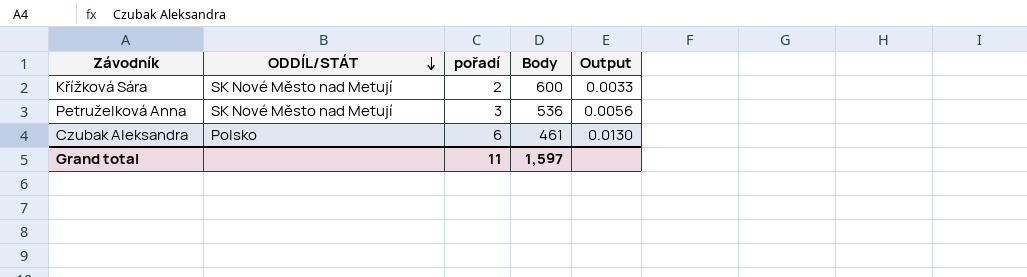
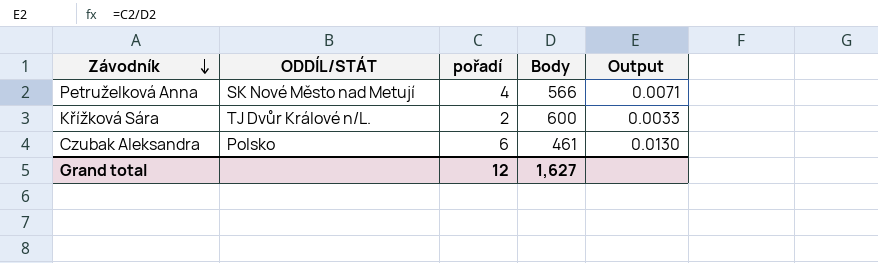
row order: ODDÍL/STÁT descending -> Závodník descending
Petruželková Anna | pořadí: 3 -> 4
Petruželková Anna | Body: 536 -> 566
Petruželková Anna | Output: 0.0056 -> 0.0071
Křížková Sára | ODDÍL/STÁT: SK Nové Město nad Metují -> TJ Dvůr Králové n/L.
Grand total | pořadí: 11 -> 12
Grand total | Body: 1,597 -> 1,627

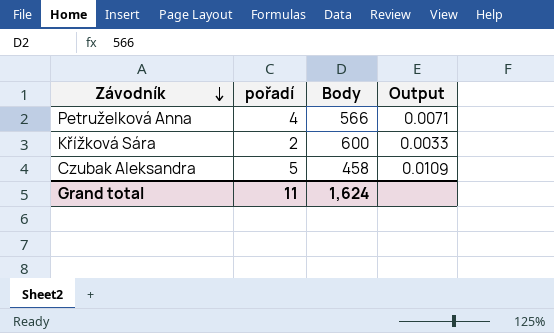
column ODDÍL/STÁT | position: 2 -> none
Czubak Aleksandra | pořadí: 6 -> 5
Czubak Aleksandra | Body: 461 -> 458
Czubak Aleksandra | Output: 0.0130 -> 0.0109
Grand total | pořadí: 12 -> 11
Grand total | Body: 1,627 -> 1,624

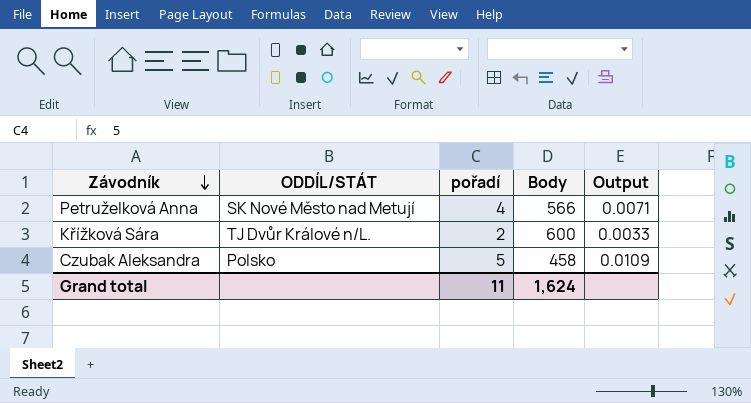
column ODDÍL/STÁT | position: none -> 2

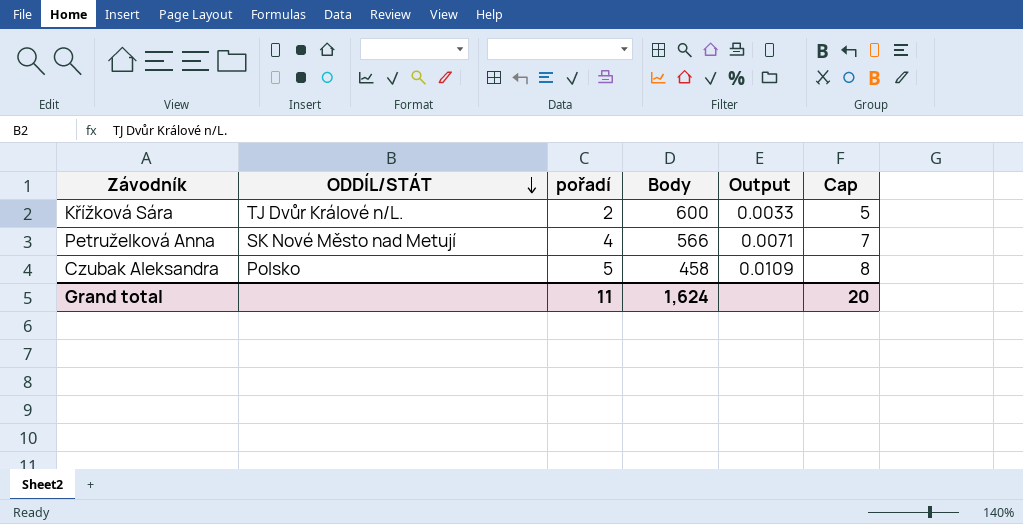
row order: Závodník descending -> ODDÍL/STÁT descending
column Cap | formula: none -> [pořadí] + 3

